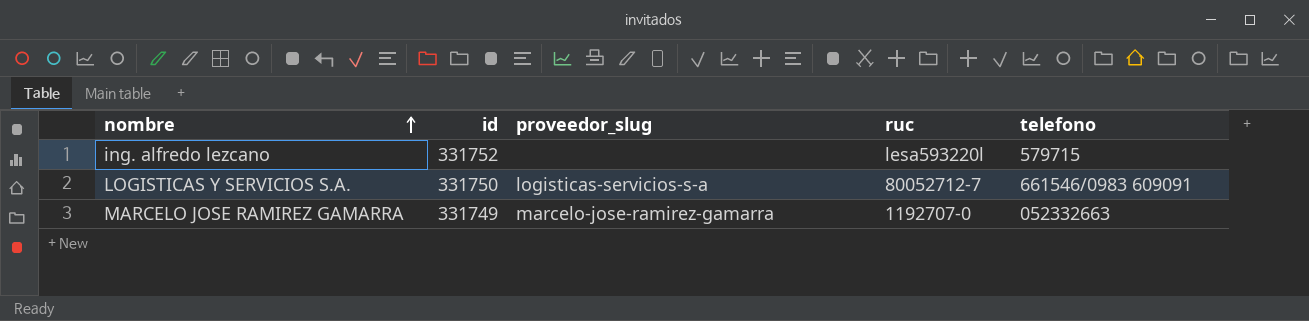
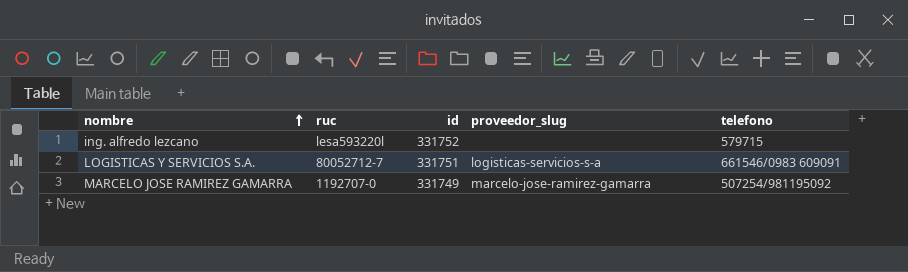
column ruc | position: 4 -> 2
LOGISTICAS Y SERVICIOS S.A. | id: 331750 -> 331751
MARCELO JOSE RAMIREZ GAMARRA | telefono: 052332663 -> 507254/981195092

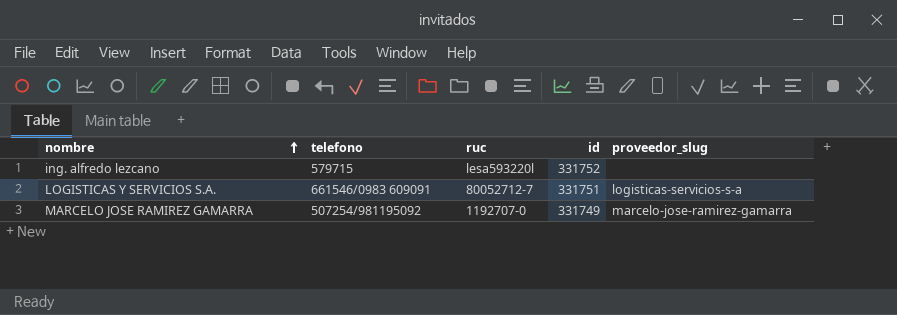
column telefono | position: 5 -> 2

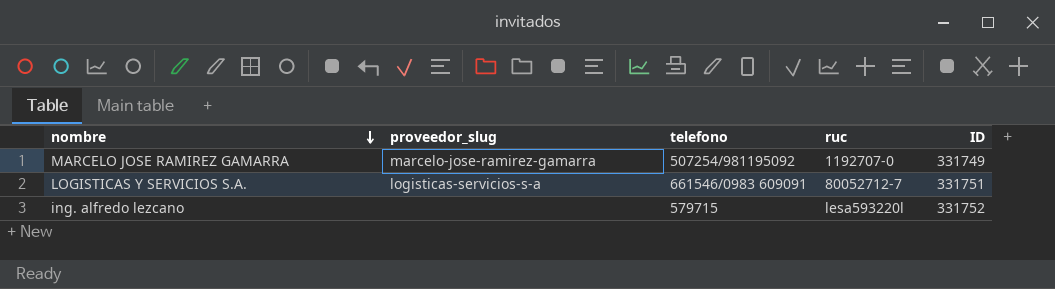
row order: nombre ascending -> nombre descending
column proveedor_slug | position: 5 -> 2
column name: id -> ID

